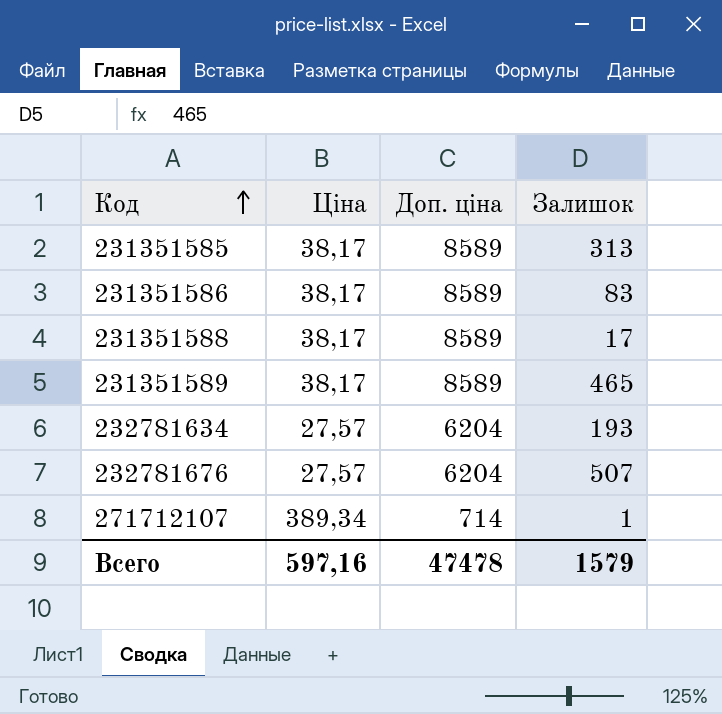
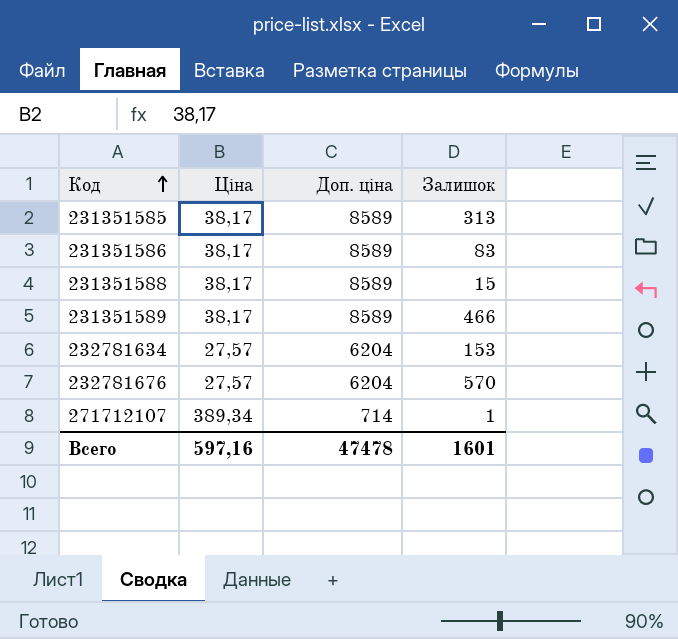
231351588 | Залишок: 17 -> 15
231351589 | Залишок: 465 -> 466
232781634 | Залишок: 193 -> 153
232781676 | Залишок: 507 -> 570
Всего | Залишок: 1579 -> 1601

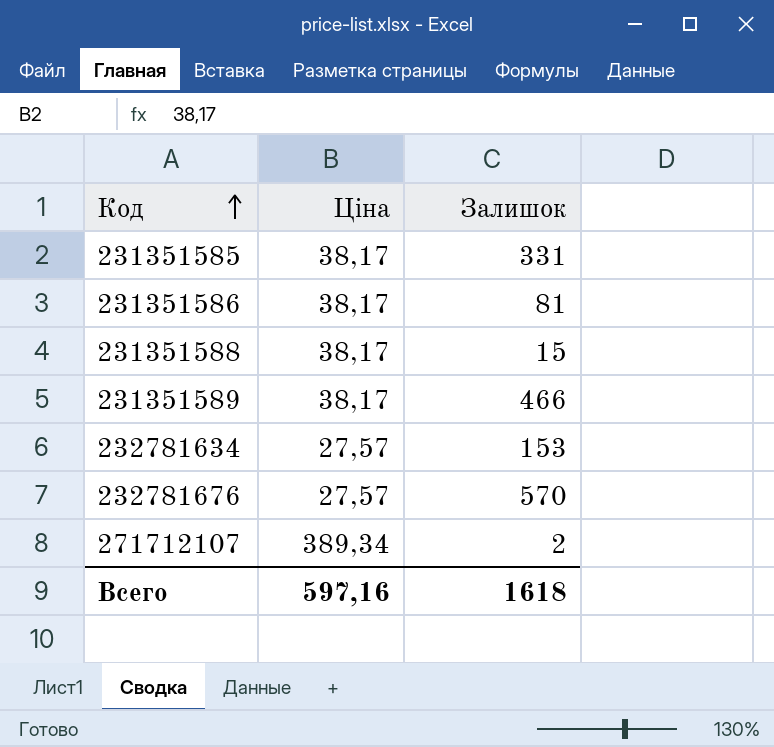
column Доп. ціна | position: 3 -> none
231351585 | Залишок: 313 -> 331
231351586 | Залишок: 83 -> 81
271712107 | Залишок: 1 -> 2
Всего | Залишок: 1601 -> 1618

